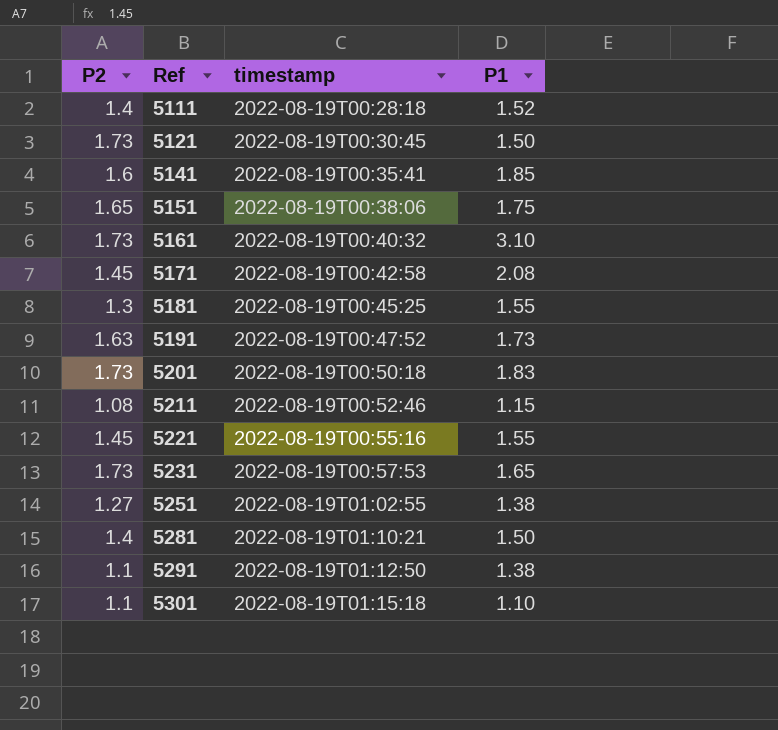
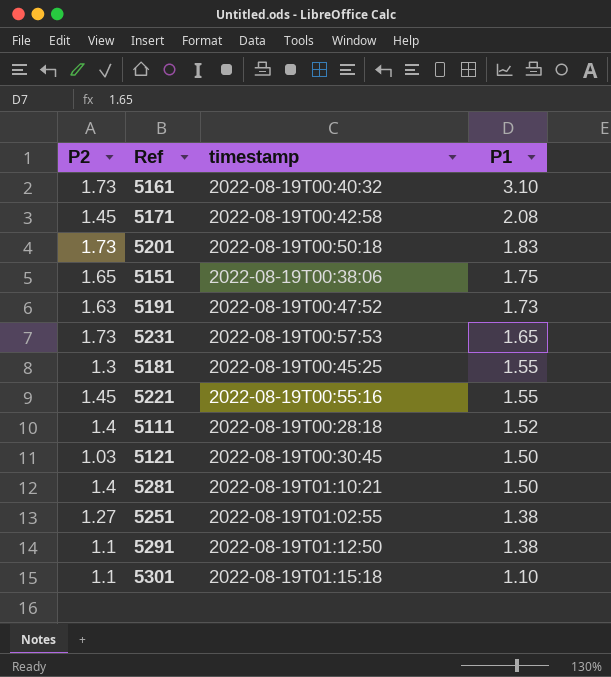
row order: Ref ascending -> P1 descending
row 5141: 1.6 | 2022-08-19T00:35:41 | 1.85 -> none
row 5211: 1.08 | 2022-08-19T00:52:46 | 1.15 -> none
5121 | P2: 1.73 -> 1.03

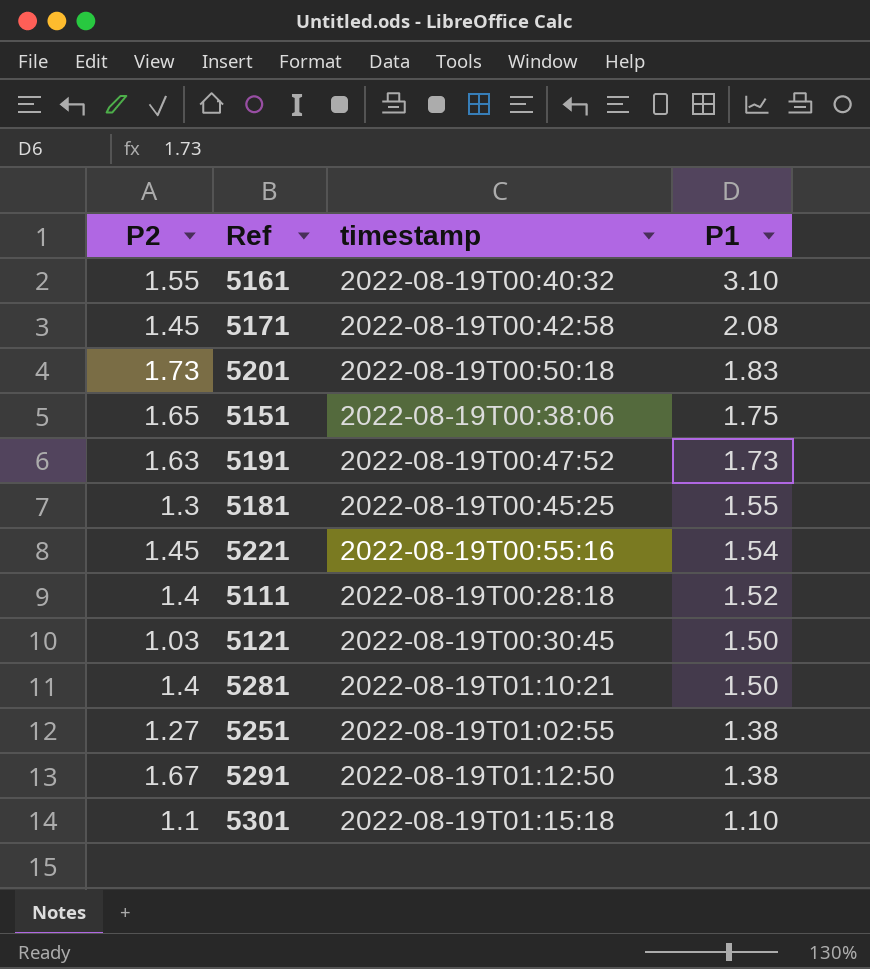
row 5231: 1.73 | 2022-08-19T00:57:53 | 1.65 -> none
5161 | P2: 1.73 -> 1.55
5221 | P1: 1.55 -> 1.54
5291 | P2: 1.1 -> 1.67

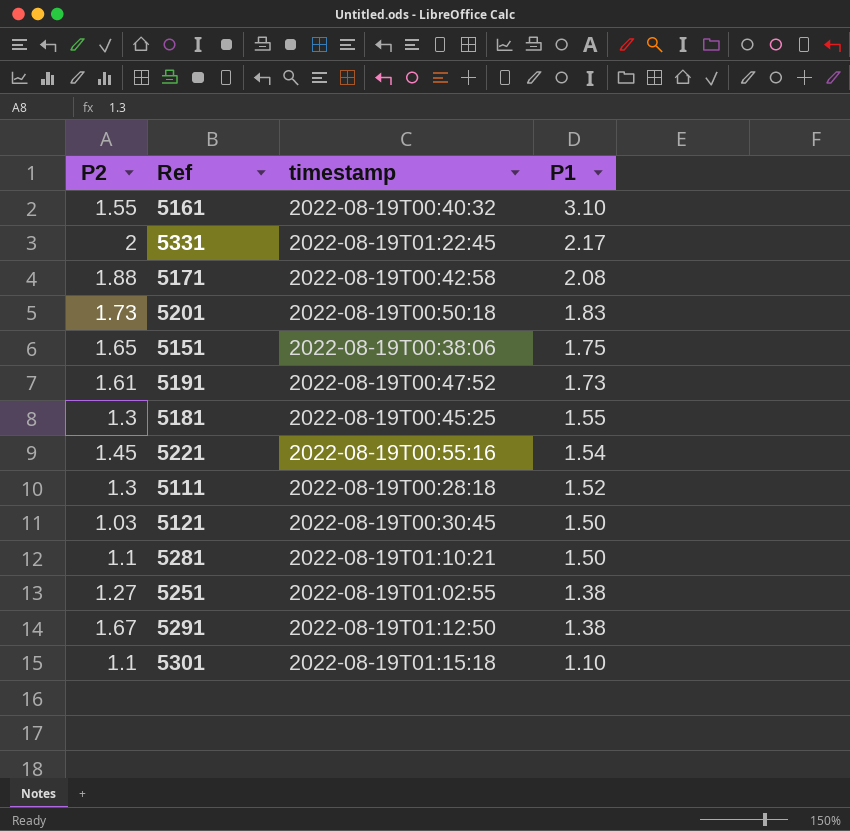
row 5331: none -> 2 | 2022-08-19T01:22:45 | 2.17
5171 | P2: 1.45 -> 1.88
5191 | P2: 1.63 -> 1.61
5111 | P2: 1.4 -> 1.3
5281 | P2: 1.4 -> 1.1

